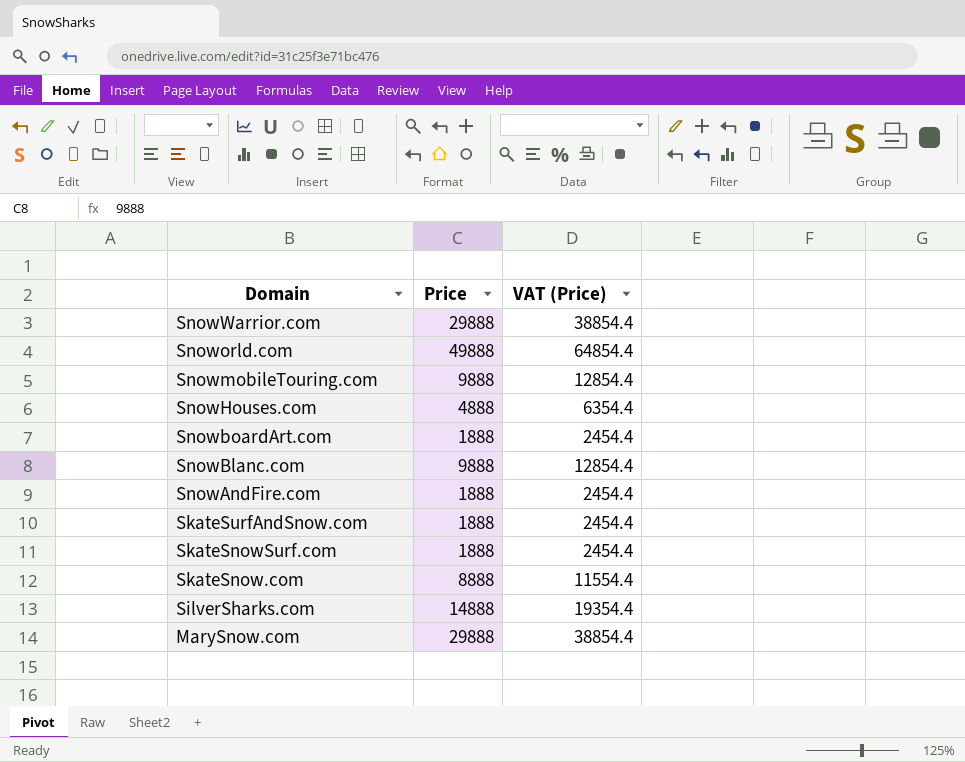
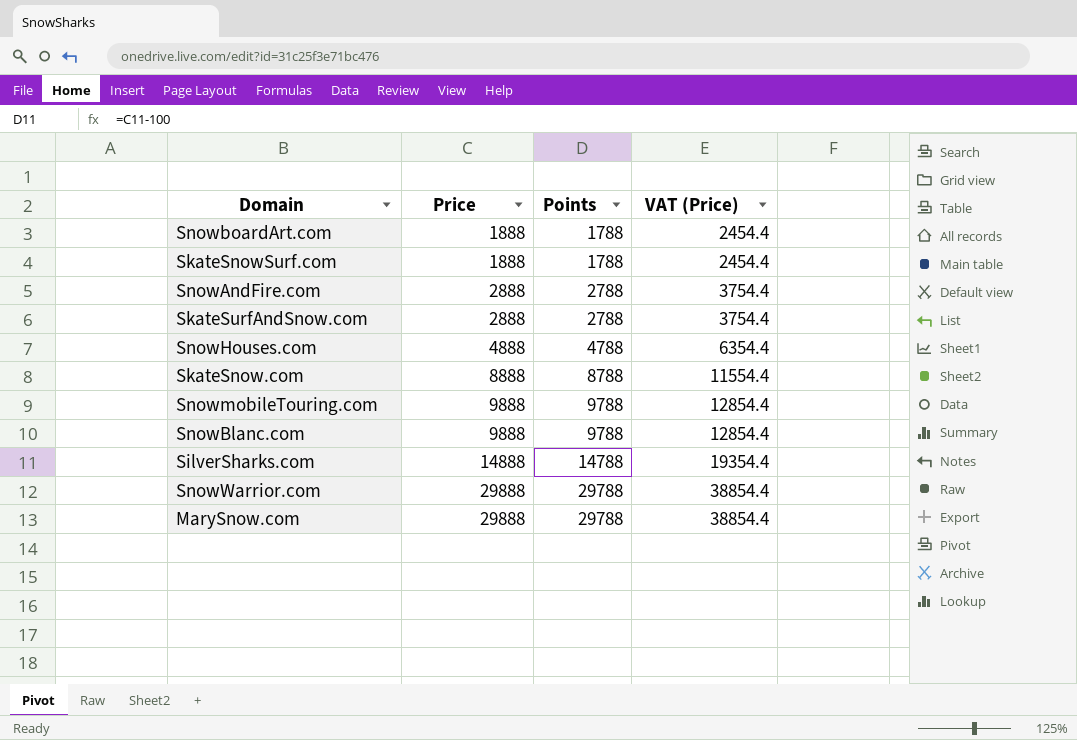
row order: Domain descending -> Price ascending
column Points | formula: none -> [Price] - 100
row Snoworld.com: 49888 | 64854.4 -> none
SnowAndFire.com | Price: 1888 -> 2888
SnowAndFire.com | VAT (Price): 2454.4 -> 3754.4
SkateSurfAndSnow.com | Price: 1888 -> 2888
SkateSurfAndSnow.com | VAT (Price): 2454.4 -> 3754.4

